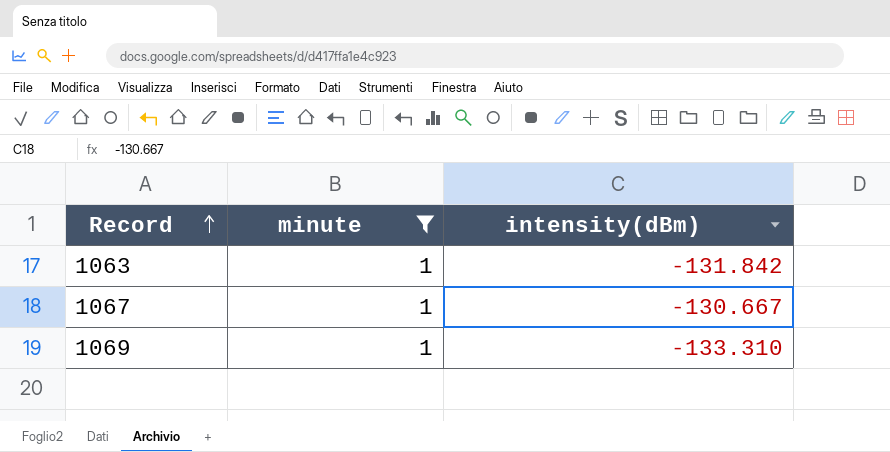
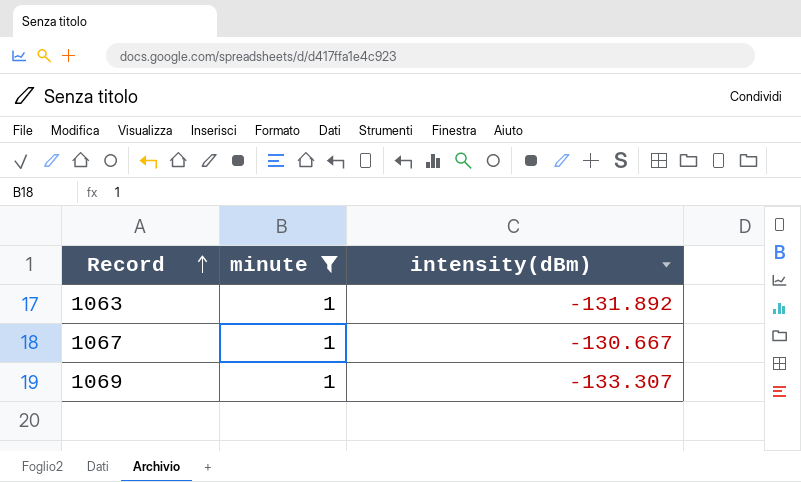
1063 | intensity(dBm): -131.842 -> -131.892
1069 | intensity(dBm): -133.310 -> -133.307

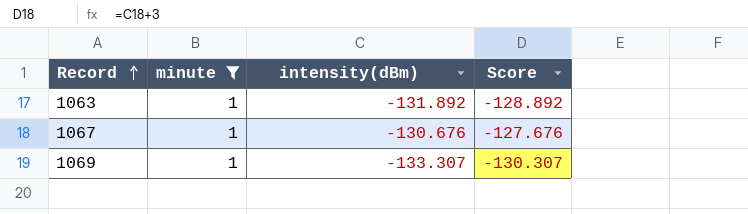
column Score | formula: none -> [intensity(dBm)] + 3
1067 | intensity(dBm): -130.667 -> -130.676

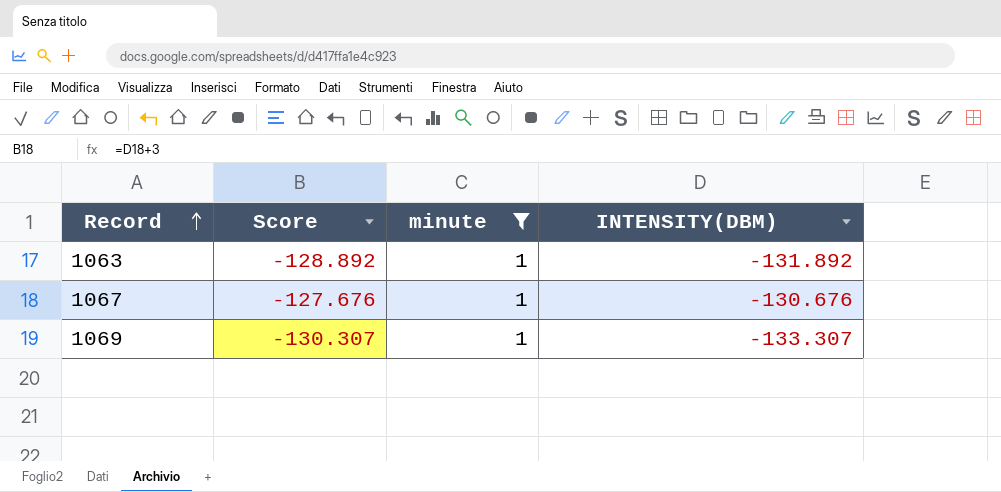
column Score | position: 4 -> 2
column name: intensity(dBm) -> INTENSITY(DBM)

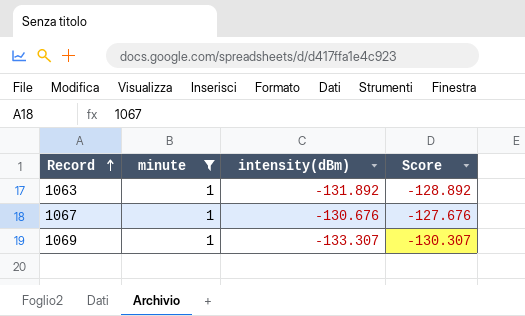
column name: INTENSITY(DBM) -> intensity(dBm)
column Score | position: 2 -> 4

